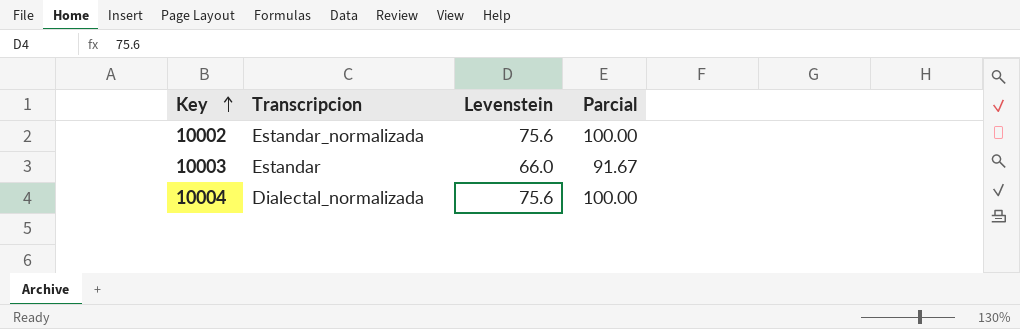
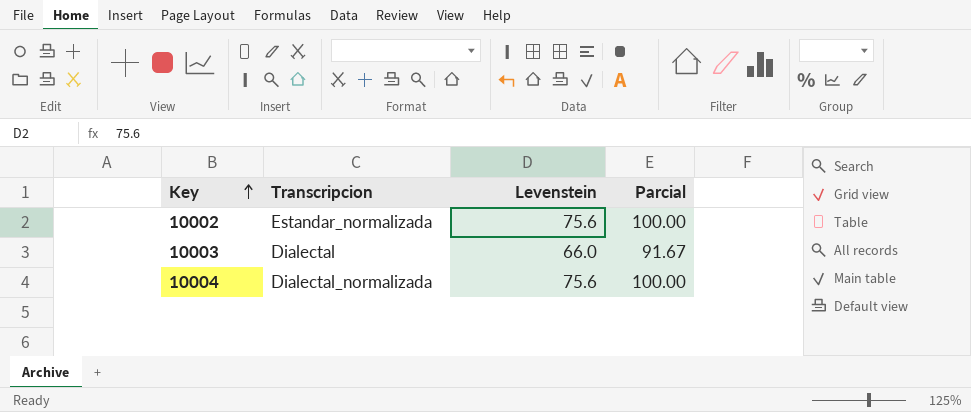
10003 | Transcripcion: Estandar -> Dialectal

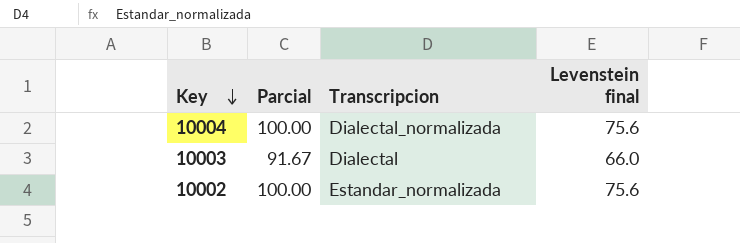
row order: Key ascending -> Key descending
column Parcial | position: 4 -> 2
column name: Levenstein -> Levenstein final

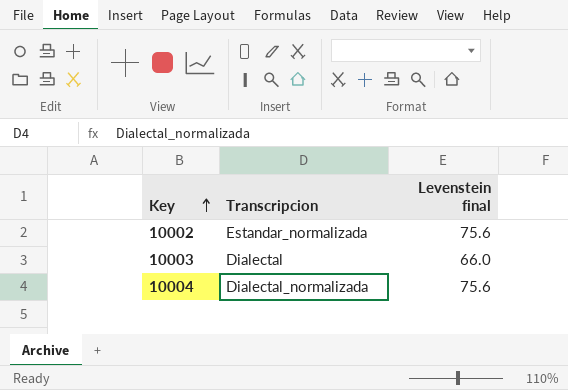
row order: Key descending -> Key ascending
column Parcial | position: 2 -> none

